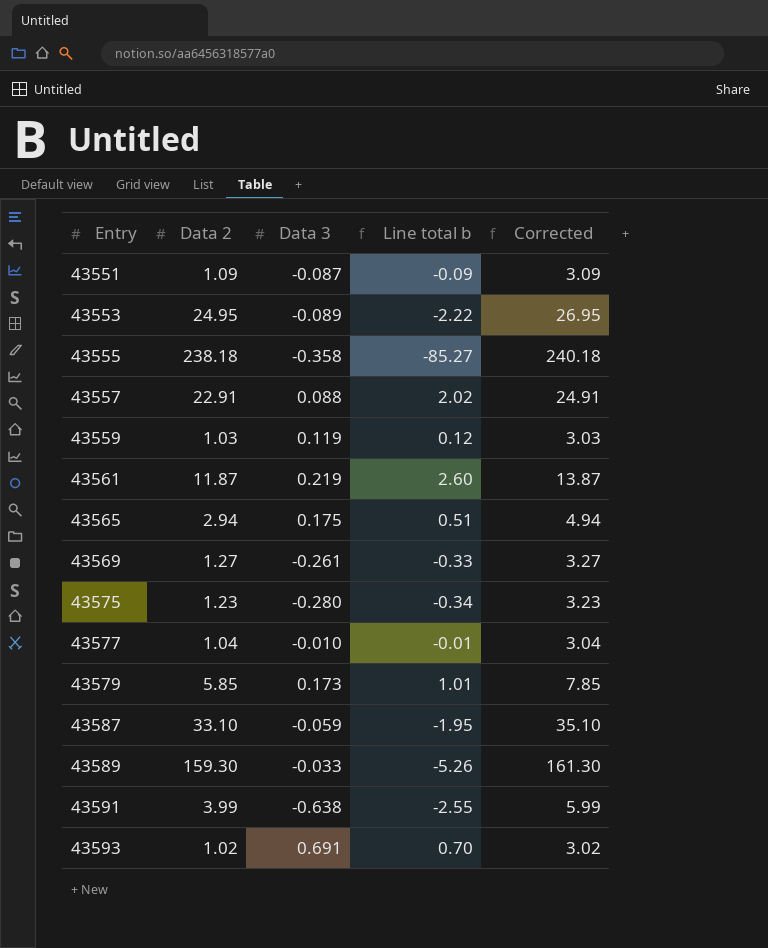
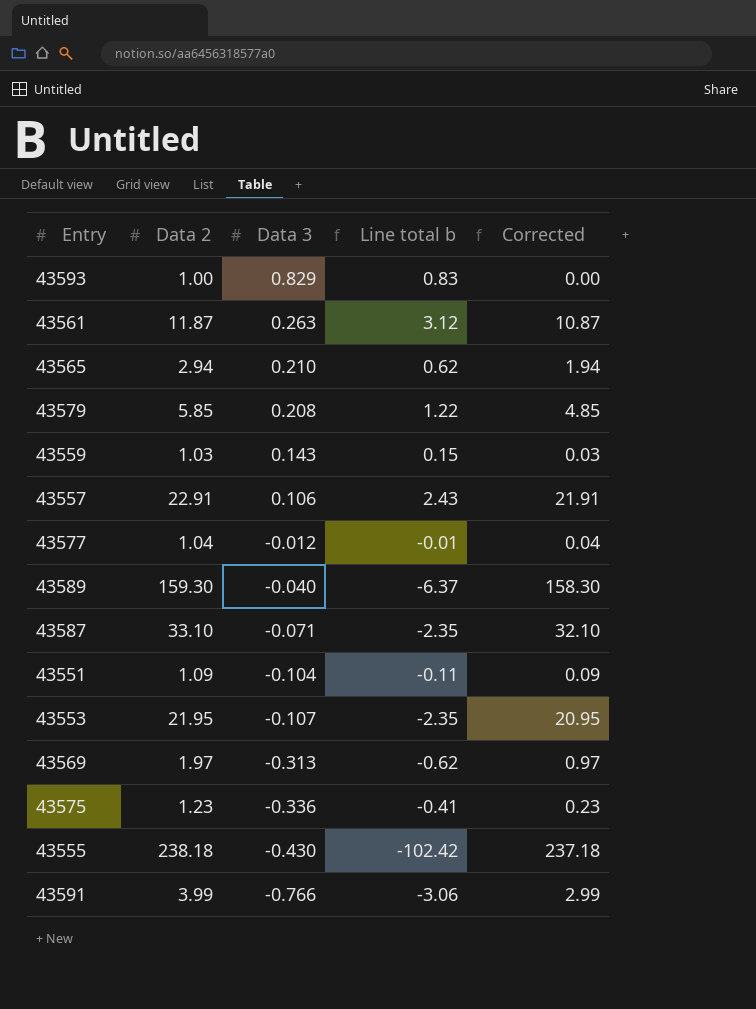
row order: Entry ascending -> Data 3 descending
column Corrected | formula: [Data 2] + 2 -> [Data 2] - 1
43593 | Data 2: 1.02 -> 1.00
43593 | Data 3: 0.691 -> 0.829
43593 | Line total b: 0.70 -> 0.83
43561 | Data 3: 0.219 -> 0.263
43561 | Line total b: 2.60 -> 3.12
43565 | Data 3: 0.175 -> 0.210
43565 | Line total b: 0.51 -> 0.62
43579 | Data 3: 0.173 -> 0.208
43579 | Line total b: 1.01 -> 1.22
43559 | Data 3: 0.119 -> 0.143
43559 | Line total b: 0.12 -> 0.15
43557 | Data 3: 0.088 -> 0.106
43557 | Line total b: 2.02 -> 2.43
43577 | Data 3: -0.010 -> -0.012
43589 | Data 3: -0.033 -> -0.040
43589 | Line total b: -5.26 -> -6.37
43587 | Data 3: -0.059 -> -0.071
43587 | Line total b: -1.95 -> -2.35
43551 | Data 3: -0.087 -> -0.104
43551 | Line total b: -0.09 -> -0.11
43553 | Data 2: 24.95 -> 21.95
43553 | Data 3: -0.089 -> -0.107
43553 | Line total b: -2.22 -> -2.35
43569 | Data 2: 1.27 -> 1.97
43569 | Data 3: -0.261 -> -0.313
43569 | Line total b: -0.33 -> -0.62
43575 | Data 3: -0.280 -> -0.336
43575 | Line total b: -0.34 -> -0.41
43555 | Data 3: -0.358 -> -0.430
43555 | Line total b: -85.27 -> -102.42
43591 | Data 3: -0.638 -> -0.766
43591 | Line total b: -2.55 -> -3.06

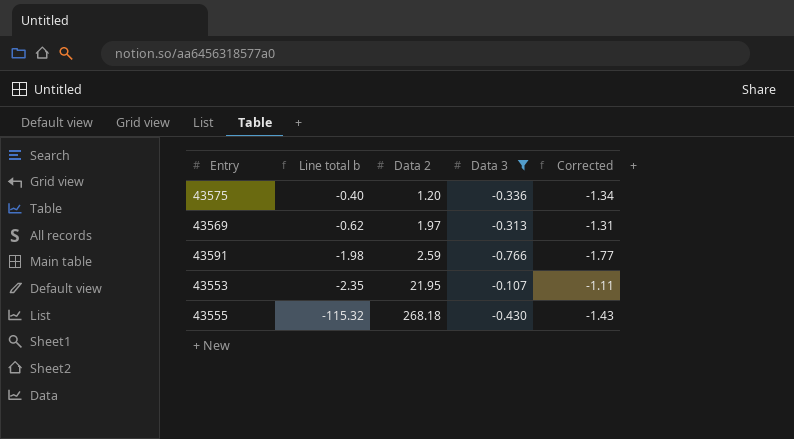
filter: none -> Data 3 <= -0.107
row order: Data 3 descending -> Line total b descending
column Line total b | position: 4 -> 2
column Corrected | formula: [Data 2] - 1 -> [Data 3] - 1
43575 | Line total b: -0.41 -> -0.40
43575 | Data 2: 1.23 -> 1.20
43591 | Line total b: -3.06 -> -1.98
43591 | Data 2: 3.99 -> 2.59
43555 | Line total b: -102.42 -> -115.32
43555 | Data 2: 238.18 -> 268.18

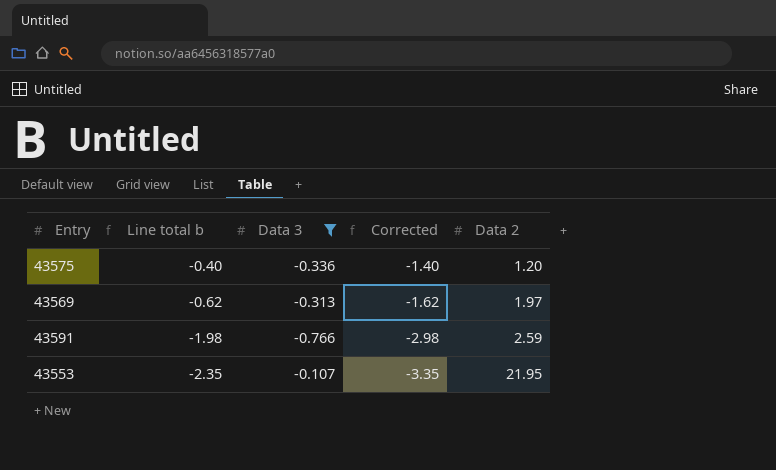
column Corrected | formula: [Data 3] - 1 -> [Line total b] - 1
column Data 2 | position: 3 -> 5
row 43555: -115.32 | 268.18 | -0.430 | -1.43 -> none

